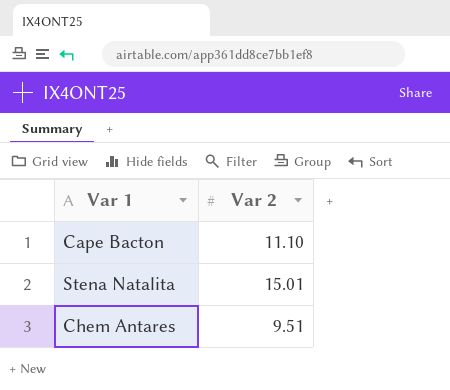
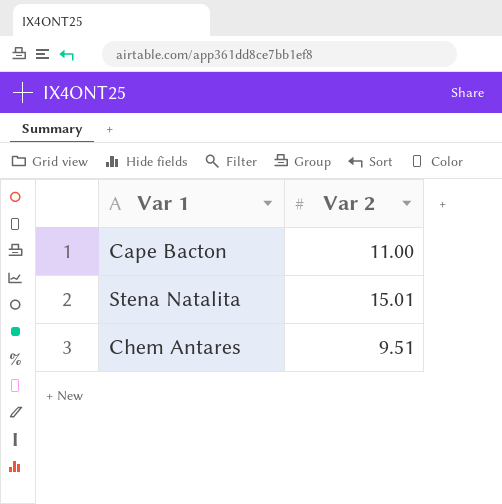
Cape Bacton | Var 2: 11.10 -> 11.00

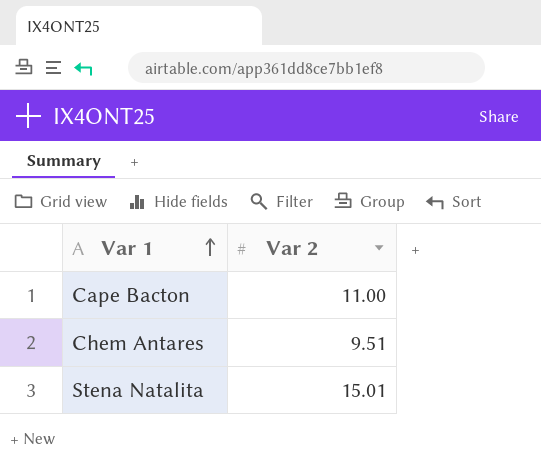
row order: none -> Var 1 ascending

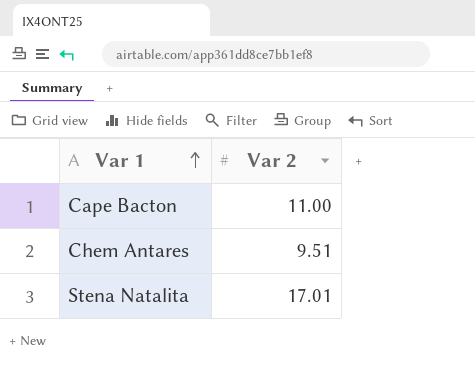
Stena Natalita | Var 2: 15.01 -> 17.01

